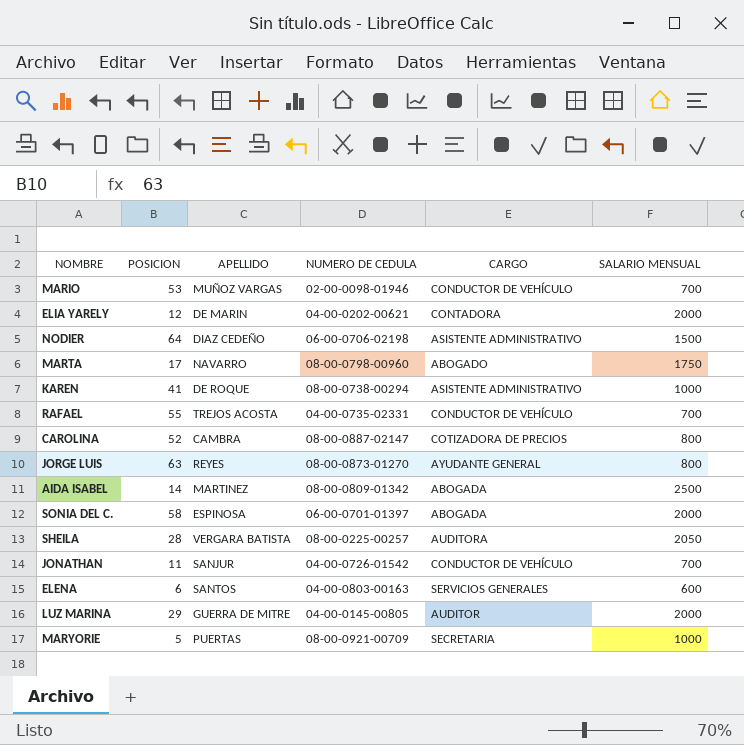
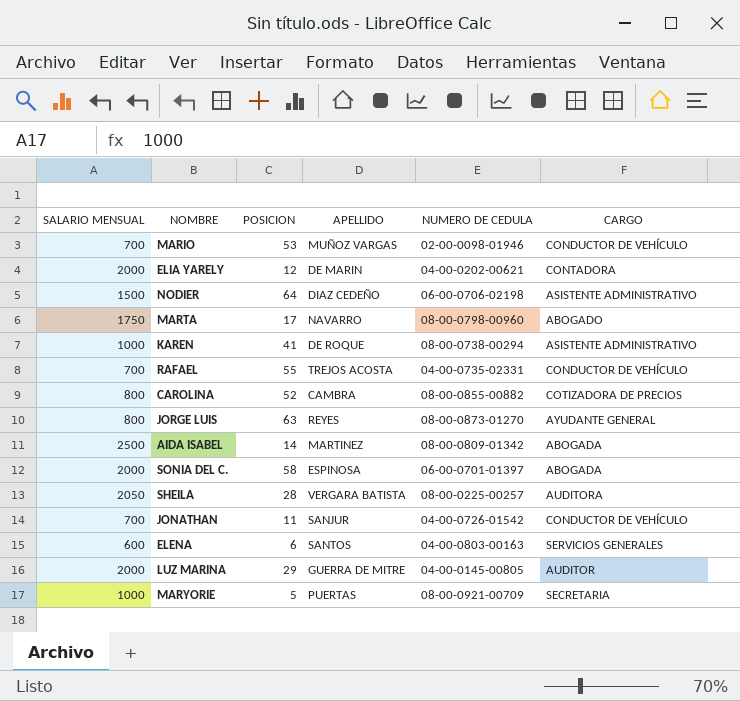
column SALARIO MENSUAL | position: 6 -> 1
CAROLINA | NUMERO DE CEDULA: 08-00-0887-02147 -> 08-00-0855-00882

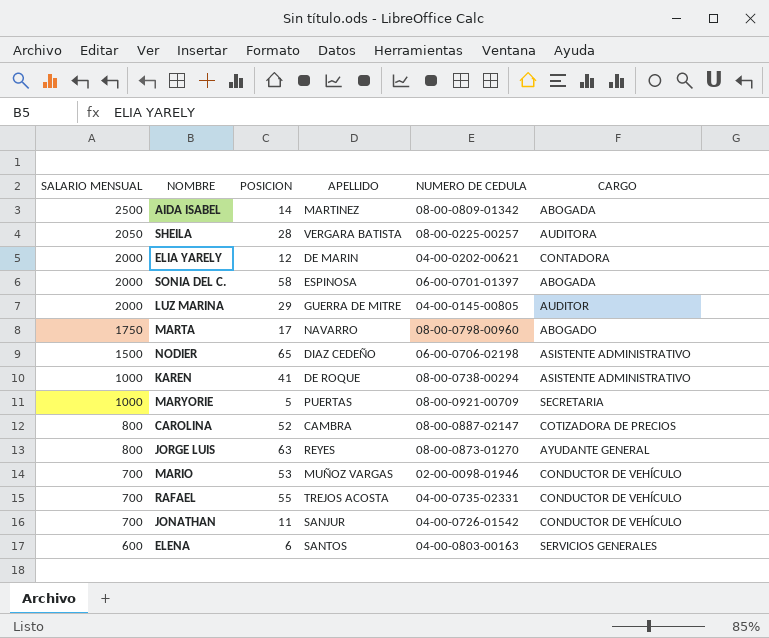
row order: none -> SALARIO MENSUAL descending
NODIER | POSICION: 64 -> 65
CAROLINA | NUMERO DE CEDULA: 08-00-0855-00882 -> 08-00-0887-02147

